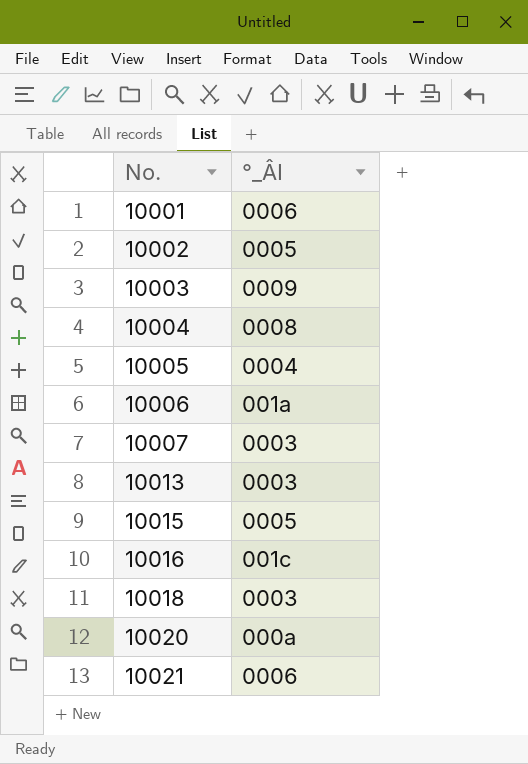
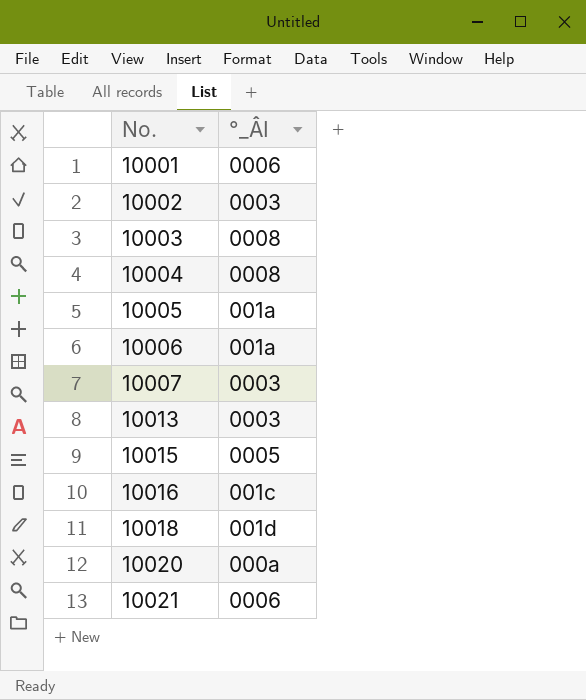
10002 | °_ÂI: 0005 -> 0003
10003 | °_ÂI: 0009 -> 0008
10005 | °_ÂI: 0004 -> 001a
10018 | °_ÂI: 0003 -> 001d

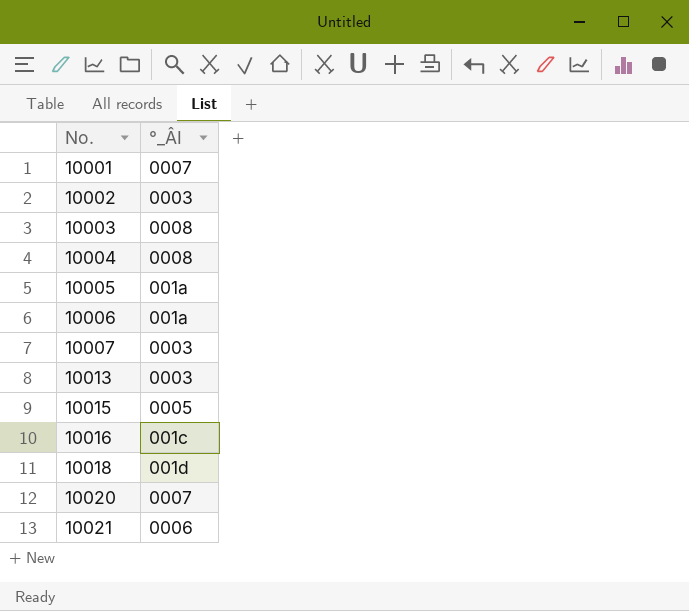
10001 | °_ÂI: 0006 -> 0007
10020 | °_ÂI: 000a -> 0007

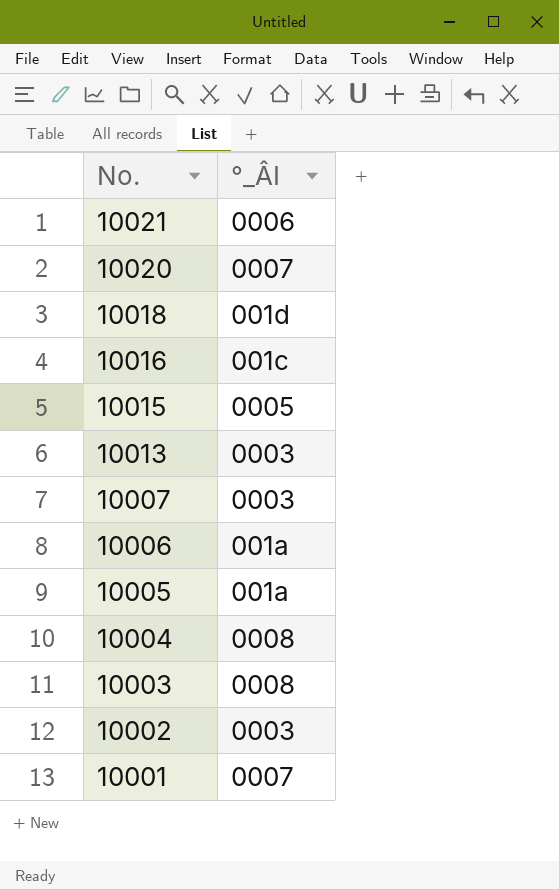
row order: No. ascending -> No. descending

